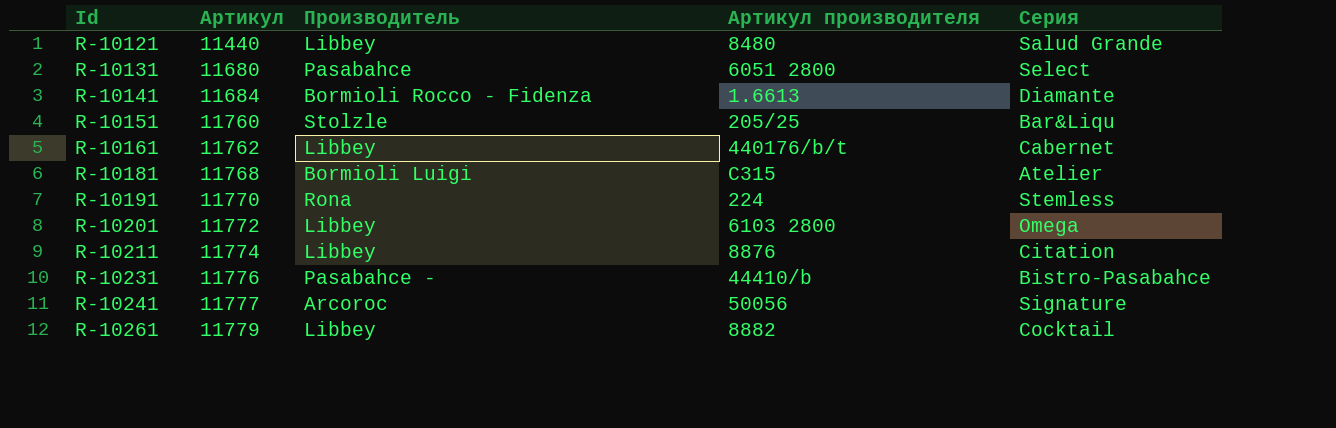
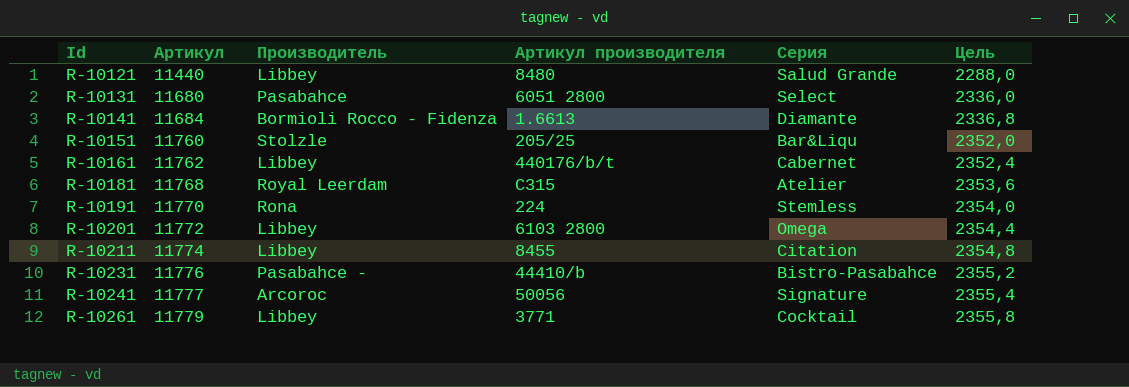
column Цель | formula: none -> [Артикул] * 0,2
R-10181 | Производитель: Bormioli Luigi -> Royal Leerdam
R-10211 | Артикул производителя: 8876 -> 8455
R-10261 | Артикул производителя: 8882 -> 3771

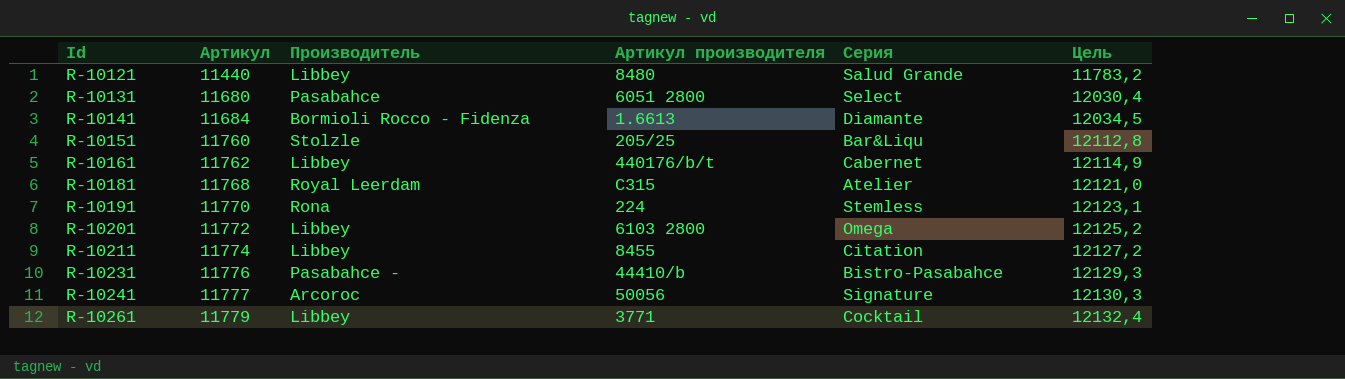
column Цель | formula: [Артикул] * 0,2 -> [Артикул] * 1,03

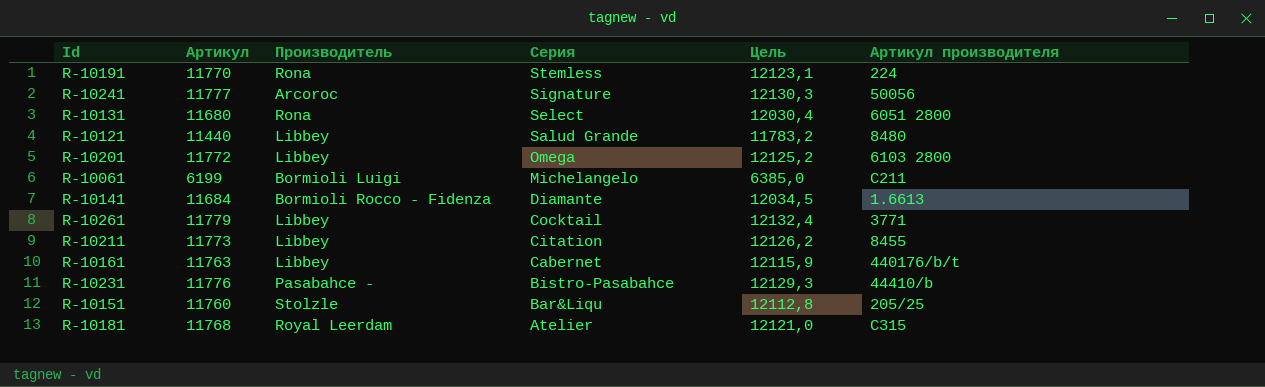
row order: Id ascending -> Серия descending
column Артикул производителя | position: 4 -> 6
R-10131 | Производитель: Pasabahce -> Rona
row R-10061: none -> 6199 | Bormioli Luigi | Michelangelo | 6385,0 | C211
R-10211 | Артикул: 11774 -> 11773
R-10211 | Цель: 12127,2 -> 12126,2
R-10161 | Артикул: 11762 -> 11763
R-10161 | Цель: 12114,9 -> 12115,9

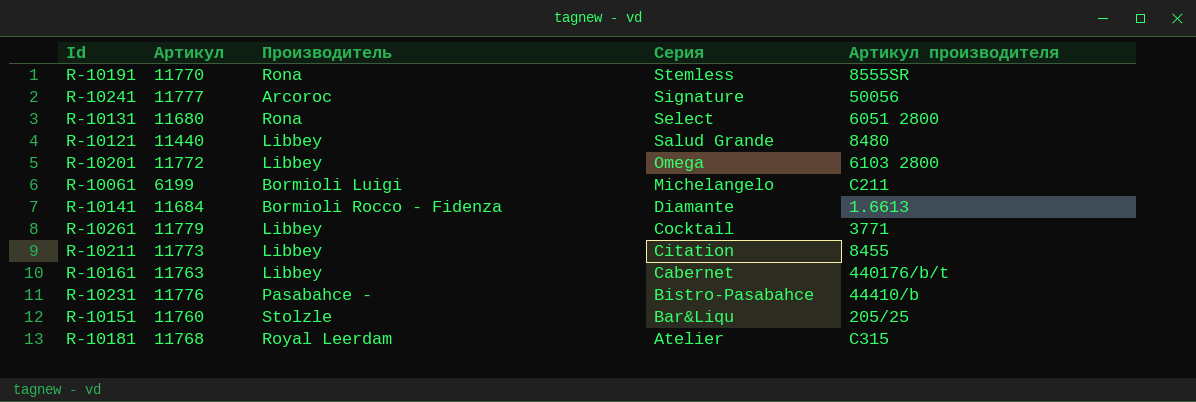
column Цель | formula: [Артикул] * 1,03 -> none
R-10191 | Артикул производителя: 224 -> 8555SR

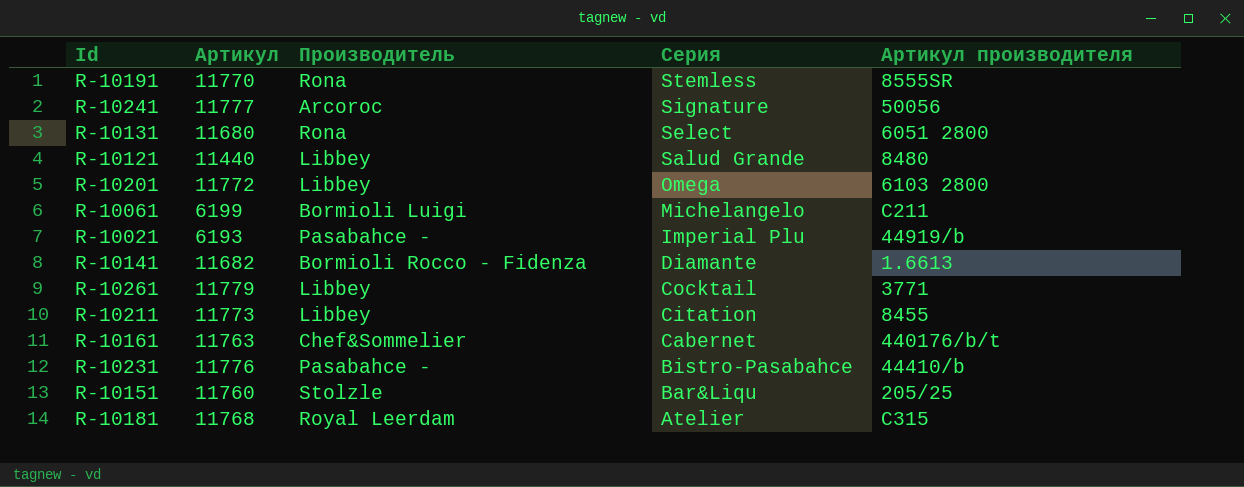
row R-10021: none -> 6193 | Pasabahce - | Imperial Plu | 44919/b
R-10141 | Артикул: 11684 -> 11682
R-10161 | Производитель: Libbey -> Chef&Sommelier

